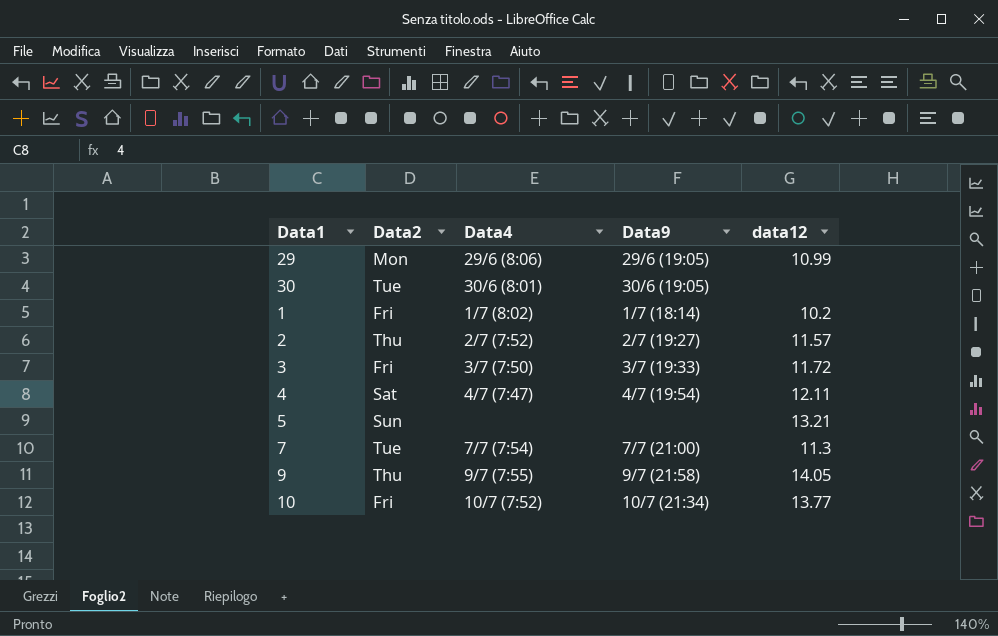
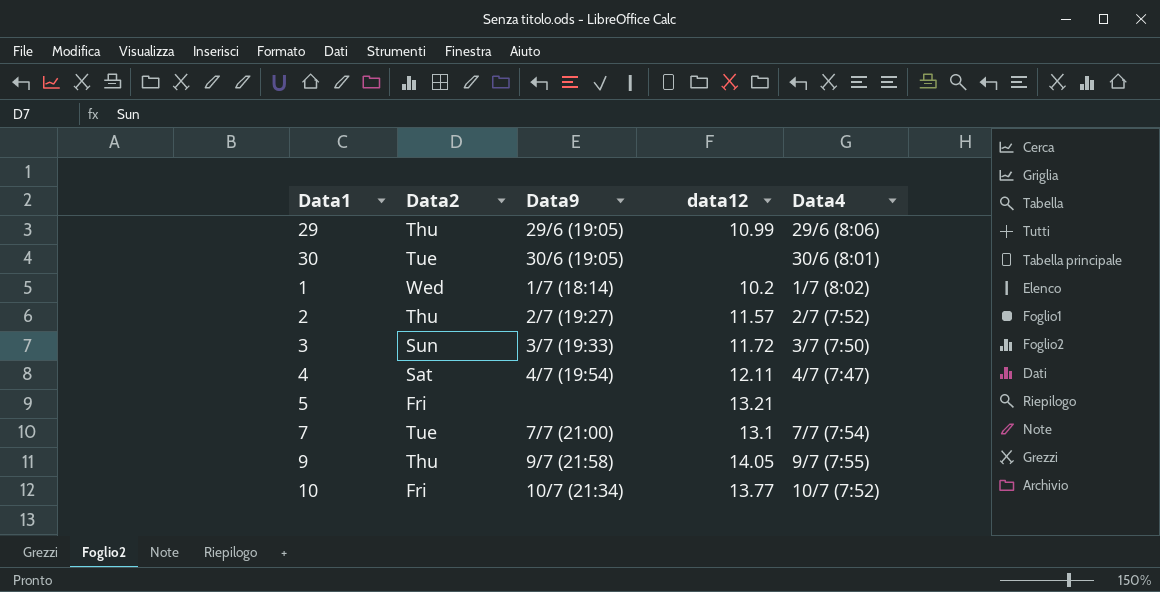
column Data4 | position: 3 -> 5
29 | Data2: Mon -> Thu
1 | Data2: Fri -> Wed
3 | Data2: Fri -> Sun
5 | Data2: Sun -> Fri
7 | data12: 11.3 -> 13.1

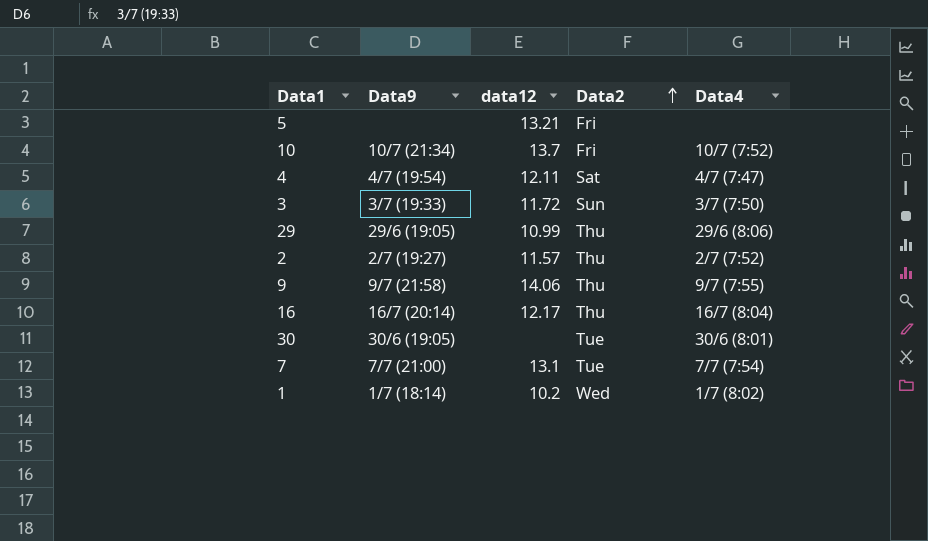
row order: none -> Data2 ascending
column Data2 | position: 2 -> 4
10 | data12: 13.77 -> 13.7
9 | data12: 14.05 -> 14.06
row 16: none -> 16/7 (20:14) | 12.17 | Thu | 16/7 (8:04)

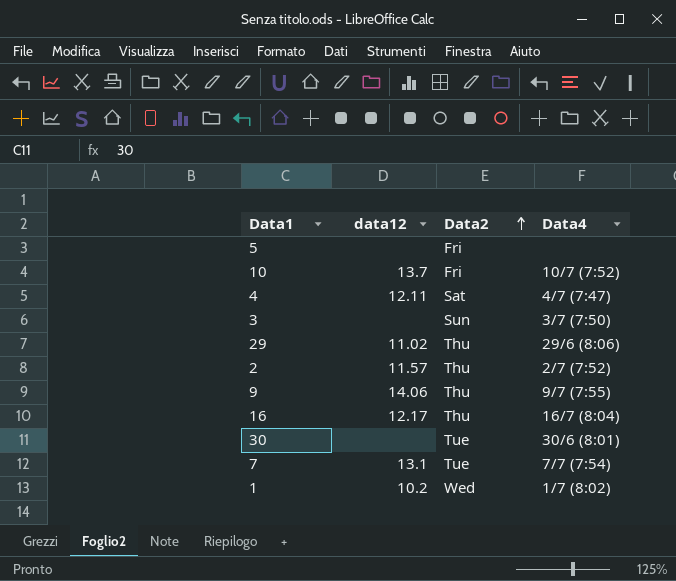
column Data9 | position: 2 -> none
5 | data12: 13.21 -> none
3 | data12: 11.72 -> none
29 | data12: 10.99 -> 11.02

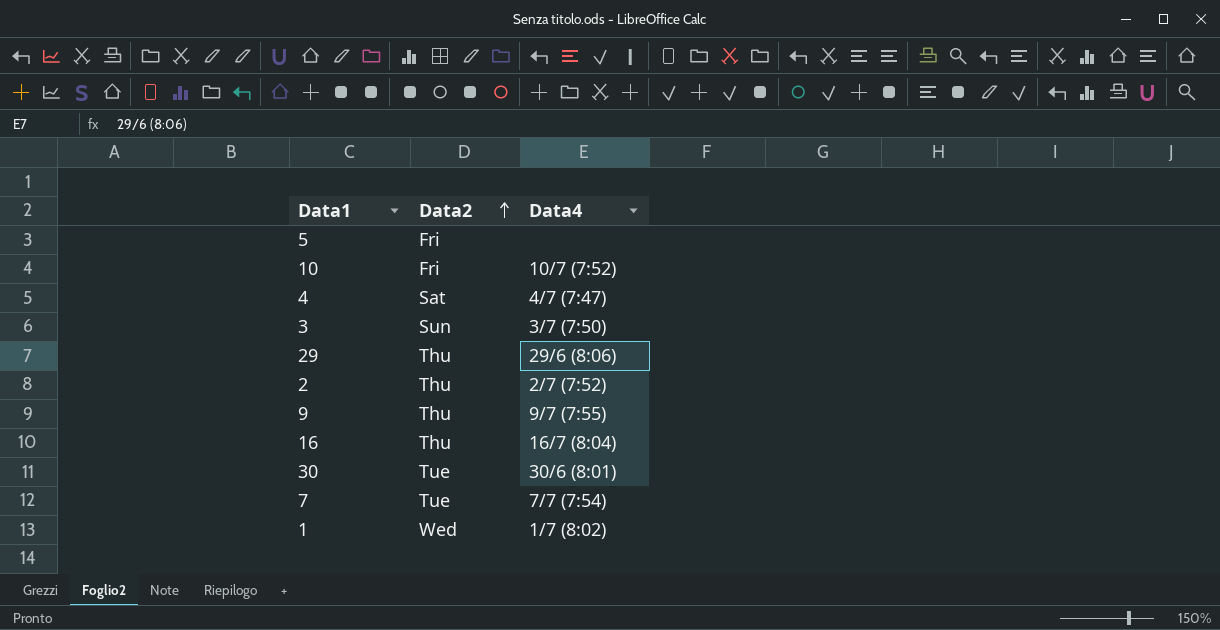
column data12 | position: 2 -> none

